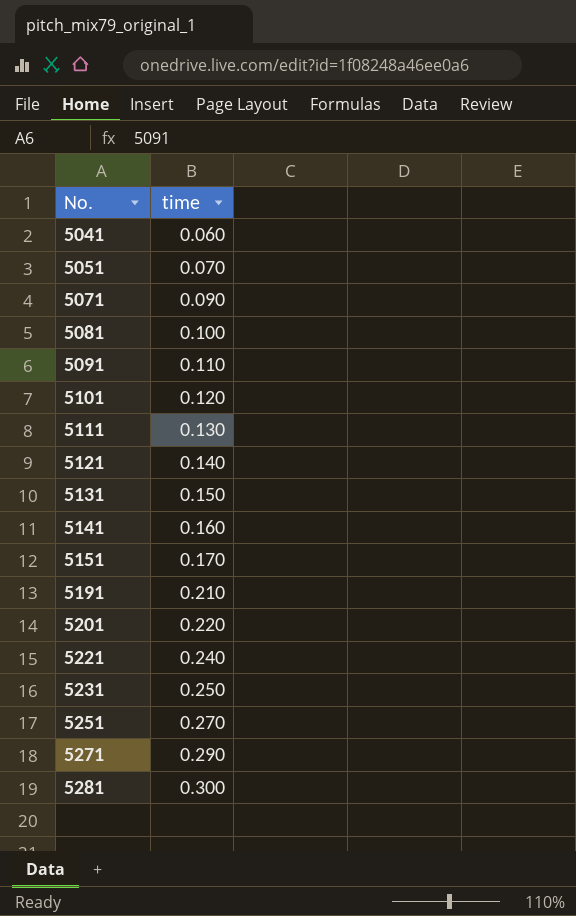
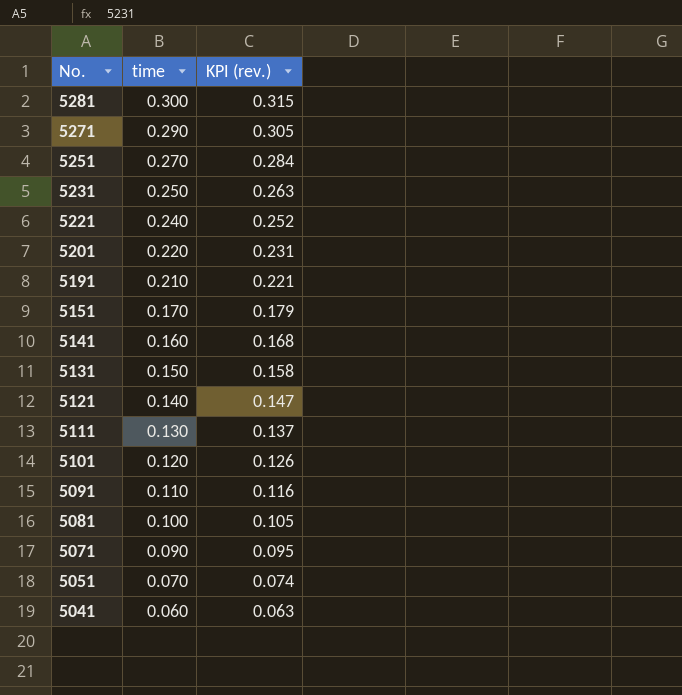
row order: No. ascending -> No. descending
column KPI (rev.) | formula: none -> [time] * 1.05

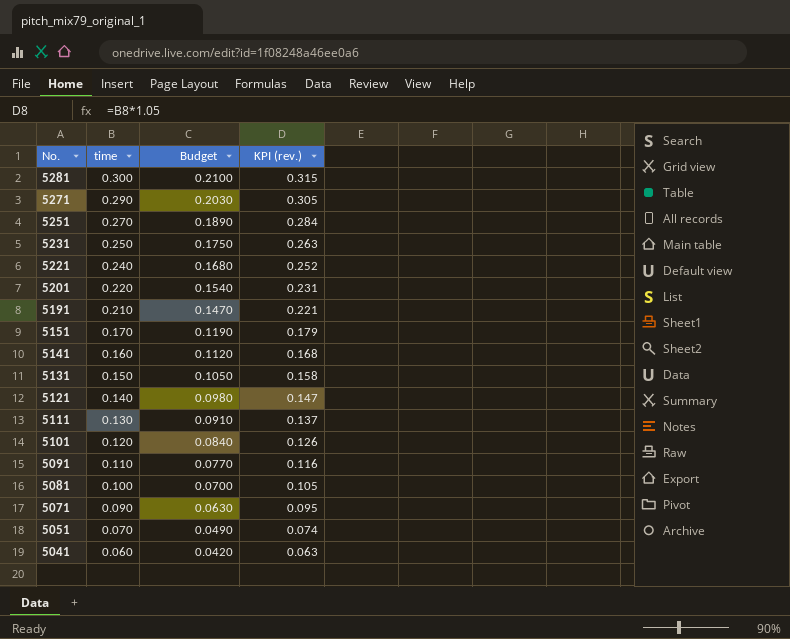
column Budget | formula: none -> [time] * 0.7

